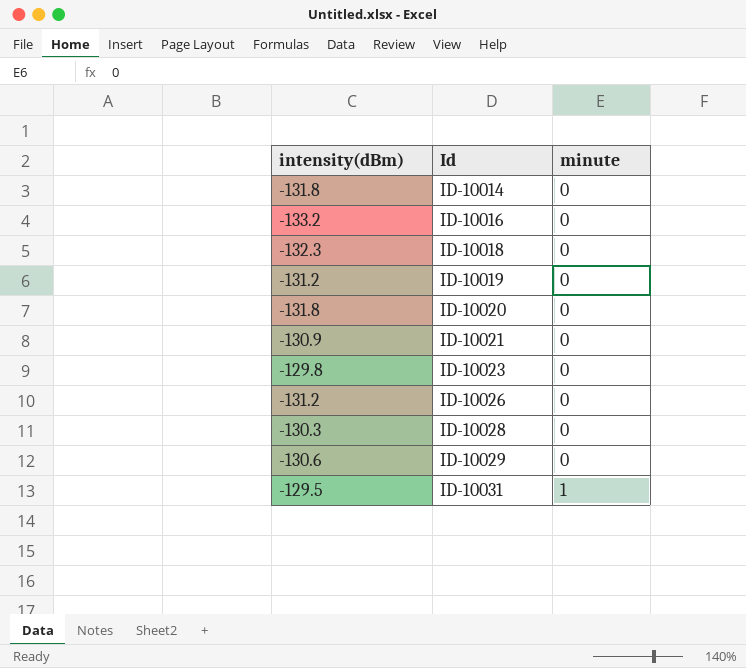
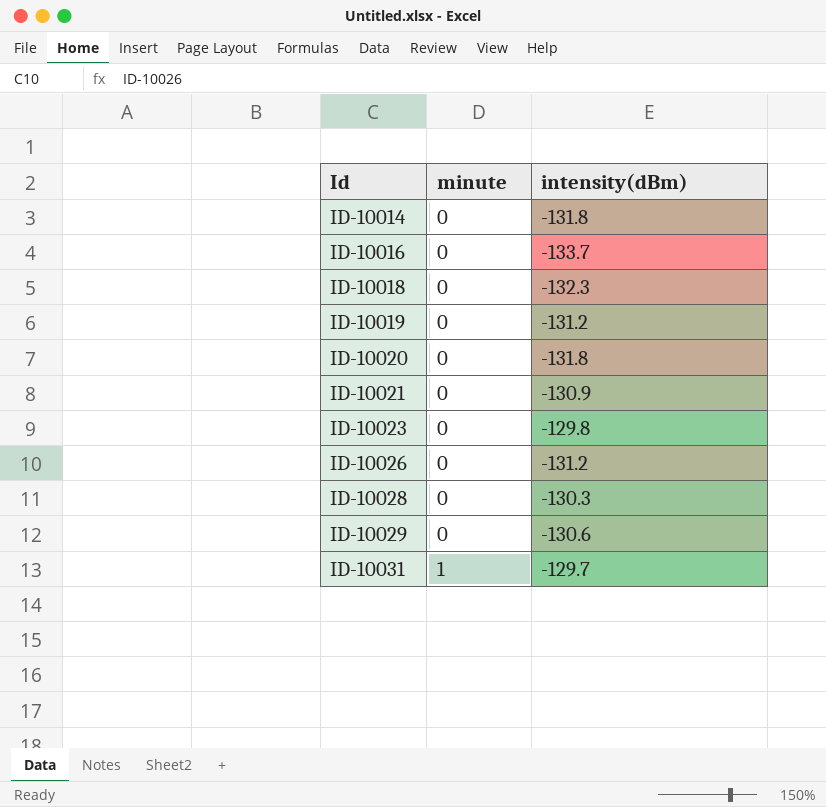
column intensity(dBm) | position: 1 -> 3
ID-10016 | intensity(dBm): -133.2 -> -133.7
ID-10031 | intensity(dBm): -129.5 -> -129.7

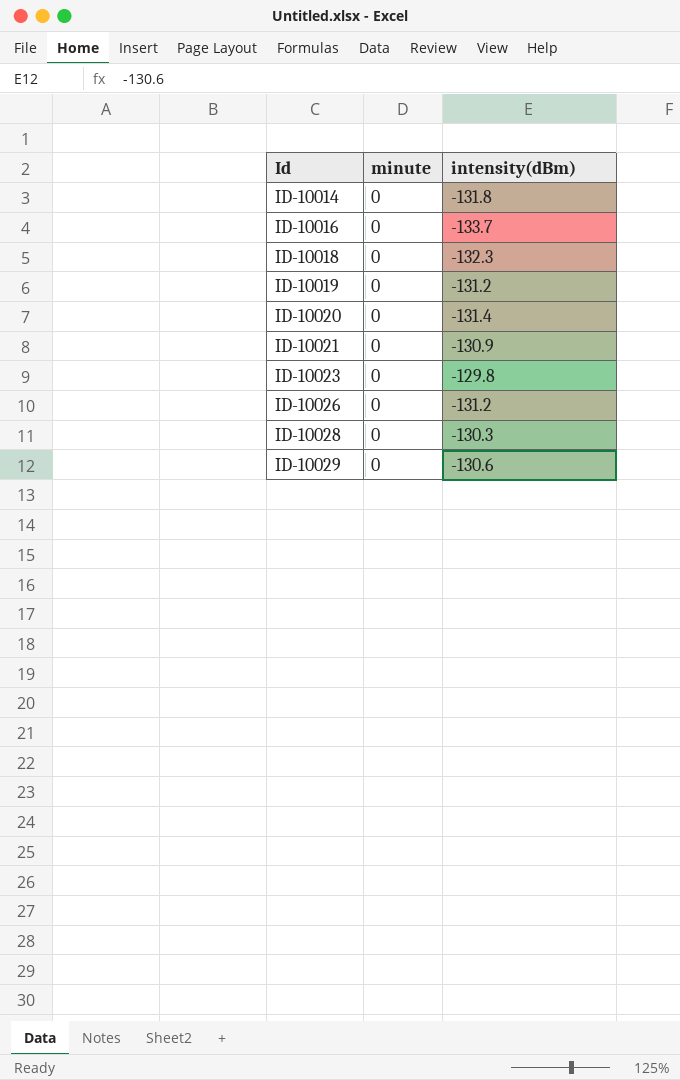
row ID-10031: 1 | -129.7 -> none
ID-10020 | intensity(dBm): -131.8 -> -131.4

